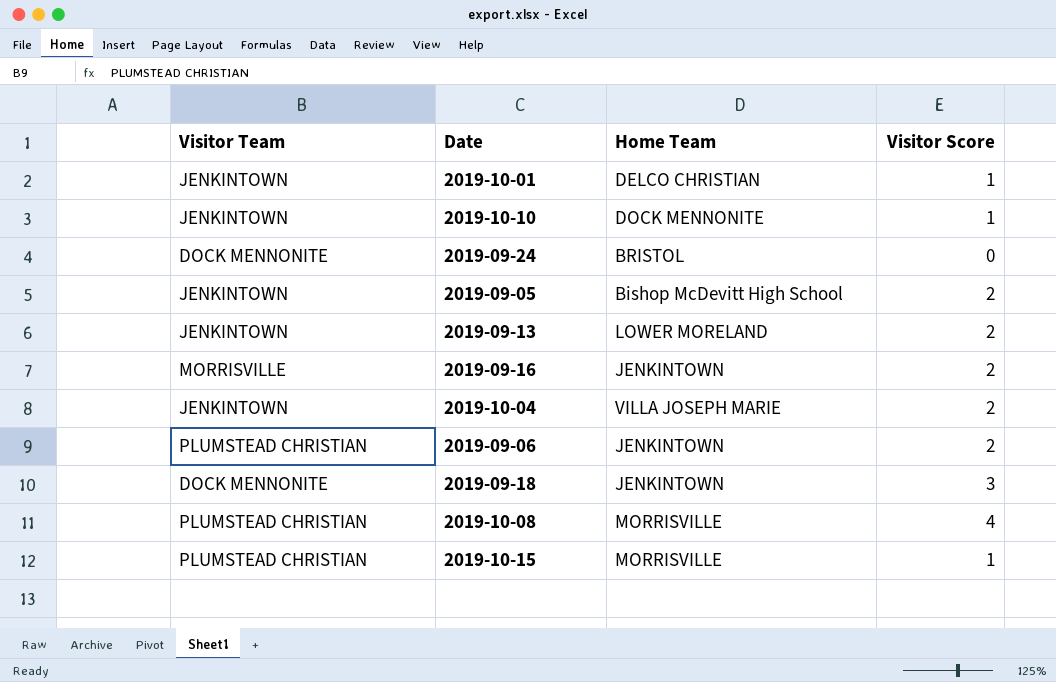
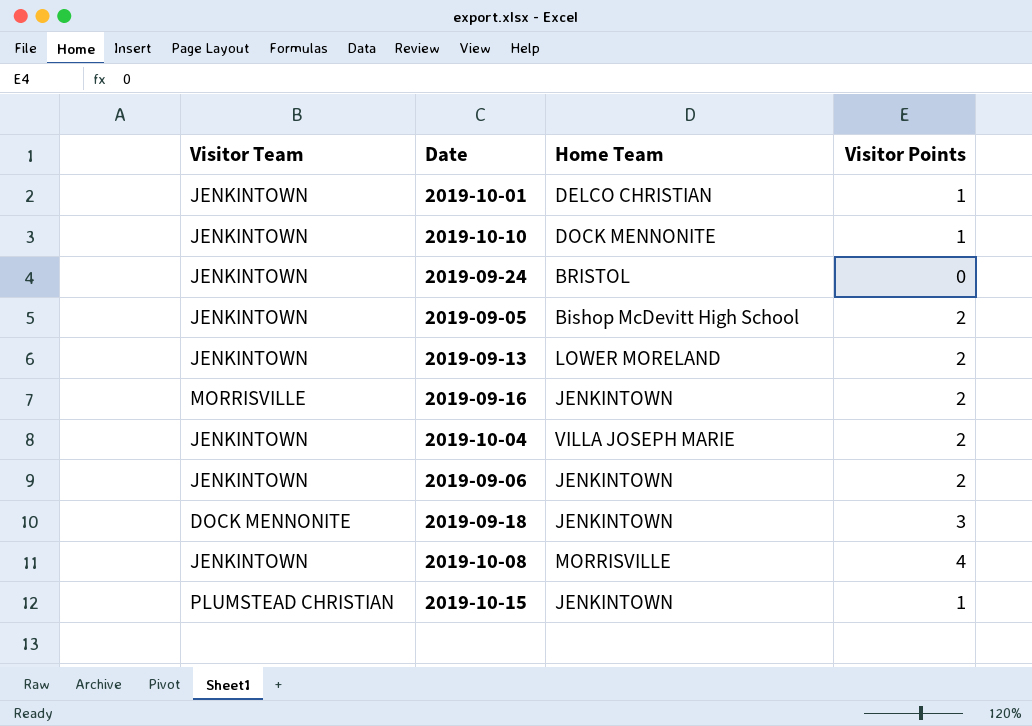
column name: Visitor Score -> Visitor Points
2019-09-24 | Visitor Team: DOCK MENNONITE -> JENKINTOWN
2019-09-06 | Visitor Team: PLUMSTEAD CHRISTIAN -> JENKINTOWN
2019-10-08 | Visitor Team: PLUMSTEAD CHRISTIAN -> JENKINTOWN
2019-10-15 | Home Team: MORRISVILLE -> JENKINTOWN

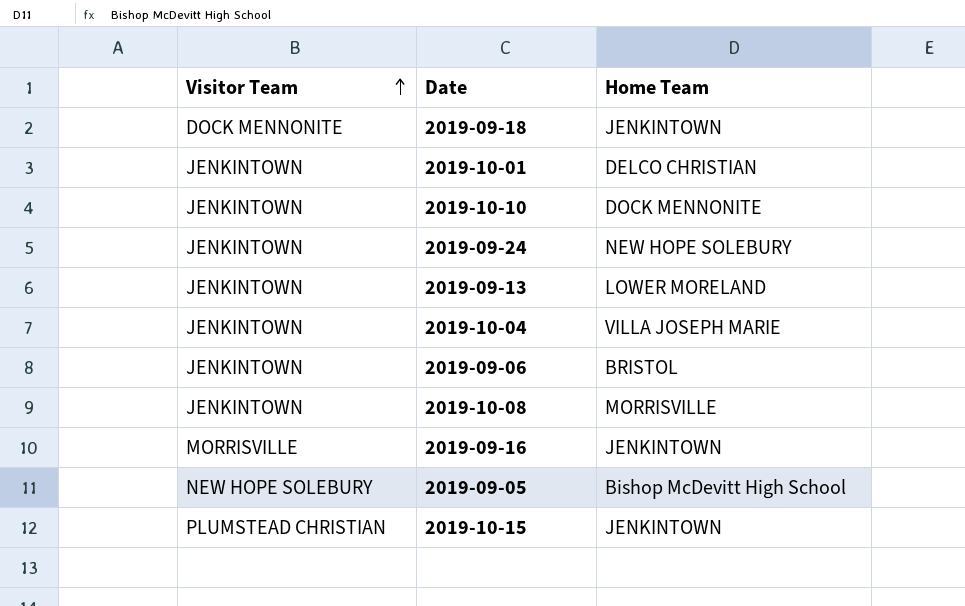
row order: none -> Visitor Team ascending
column Visitor Points | position: 4 -> none
2019-09-24 | Home Team: BRISTOL -> NEW HOPE SOLEBURY
2019-09-06 | Home Team: JENKINTOWN -> BRISTOL
2019-09-05 | Visitor Team: JENKINTOWN -> NEW HOPE SOLEBURY

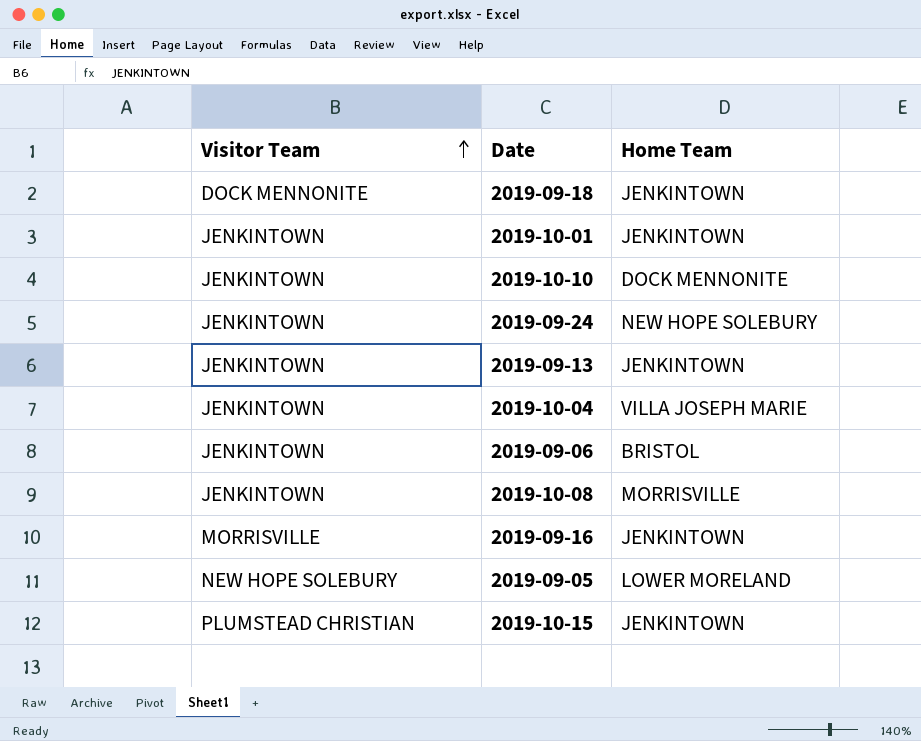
2019-10-01 | Home Team: DELCO CHRISTIAN -> JENKINTOWN
2019-09-13 | Home Team: LOWER MORELAND -> JENKINTOWN
2019-09-05 | Home Team: Bishop McDevitt High School -> LOWER MORELAND

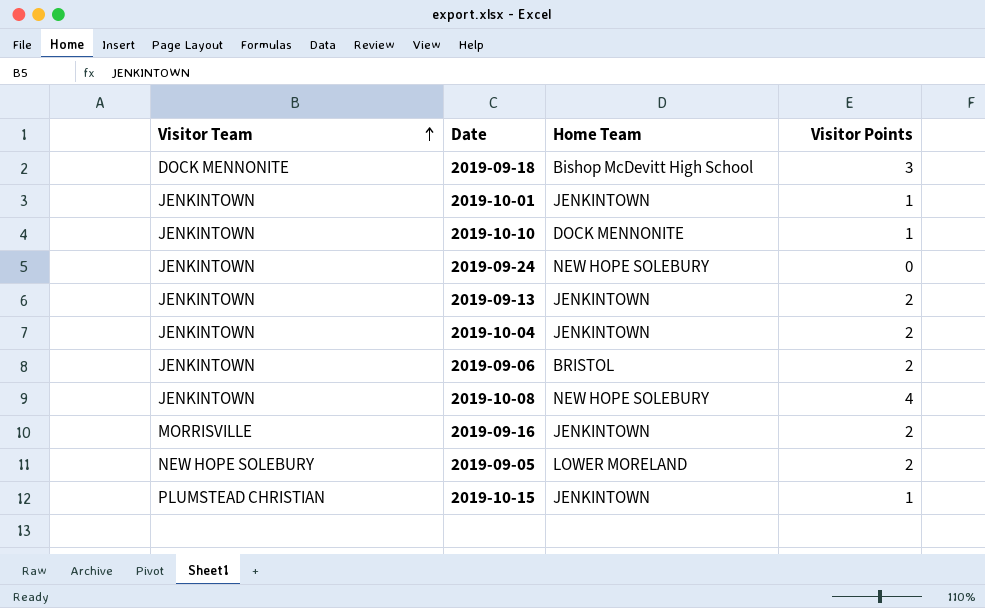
column Visitor Points | position: none -> 4
2019-09-18 | Home Team: JENKINTOWN -> Bishop McDevitt High School
2019-10-04 | Home Team: VILLA JOSEPH MARIE -> JENKINTOWN
2019-10-08 | Home Team: MORRISVILLE -> NEW HOPE SOLEBURY

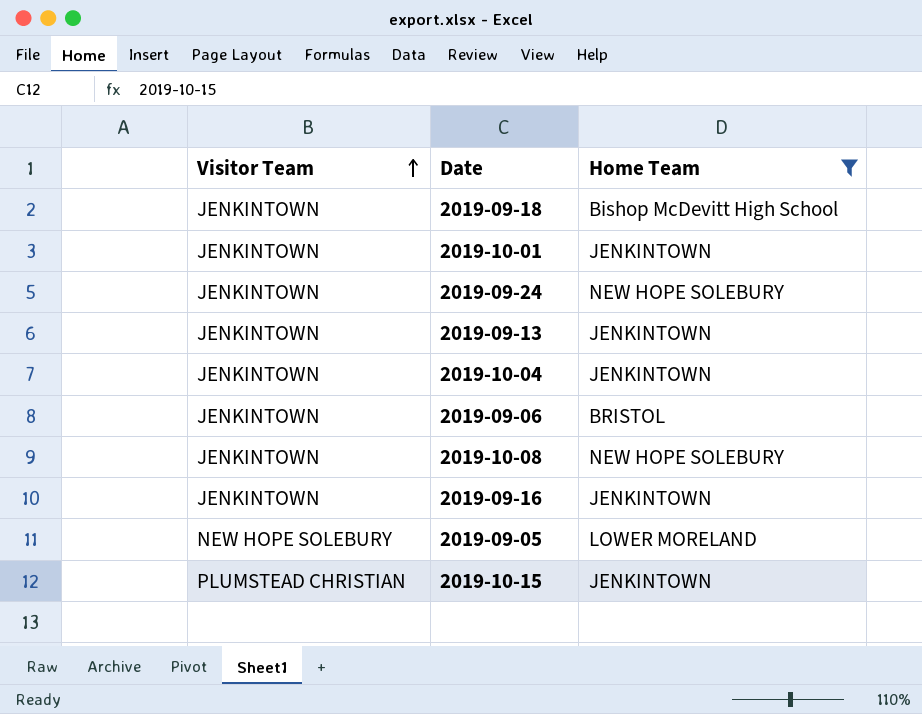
filter: none -> Home Team != DOCK MENNONITE
column Visitor Points | position: 4 -> none
2019-09-18 | Visitor Team: DOCK MENNONITE -> JENKINTOWN
2019-09-16 | Visitor Team: MORRISVILLE -> JENKINTOWN

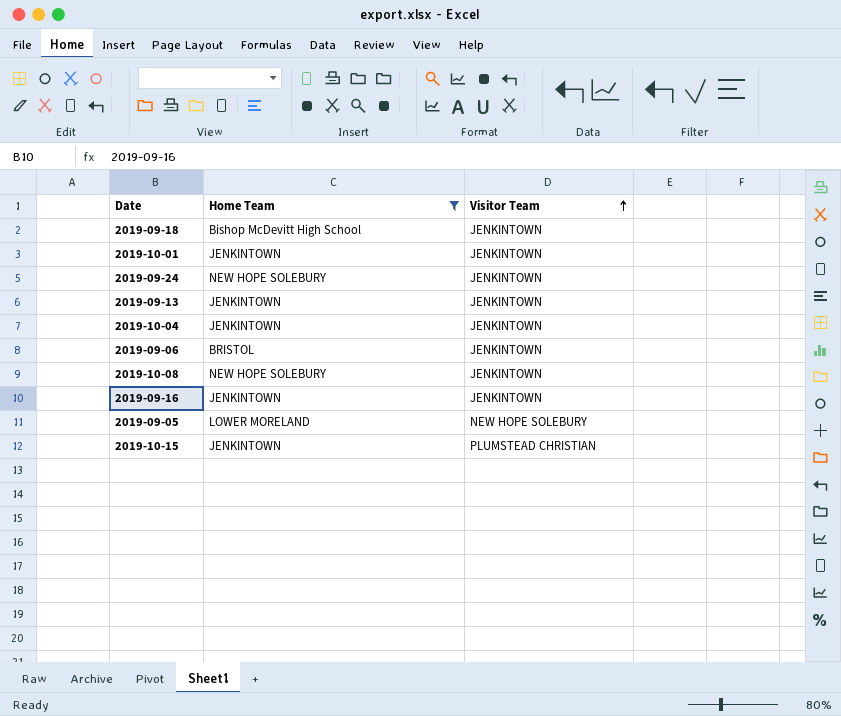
column Visitor Team | position: 1 -> 3

